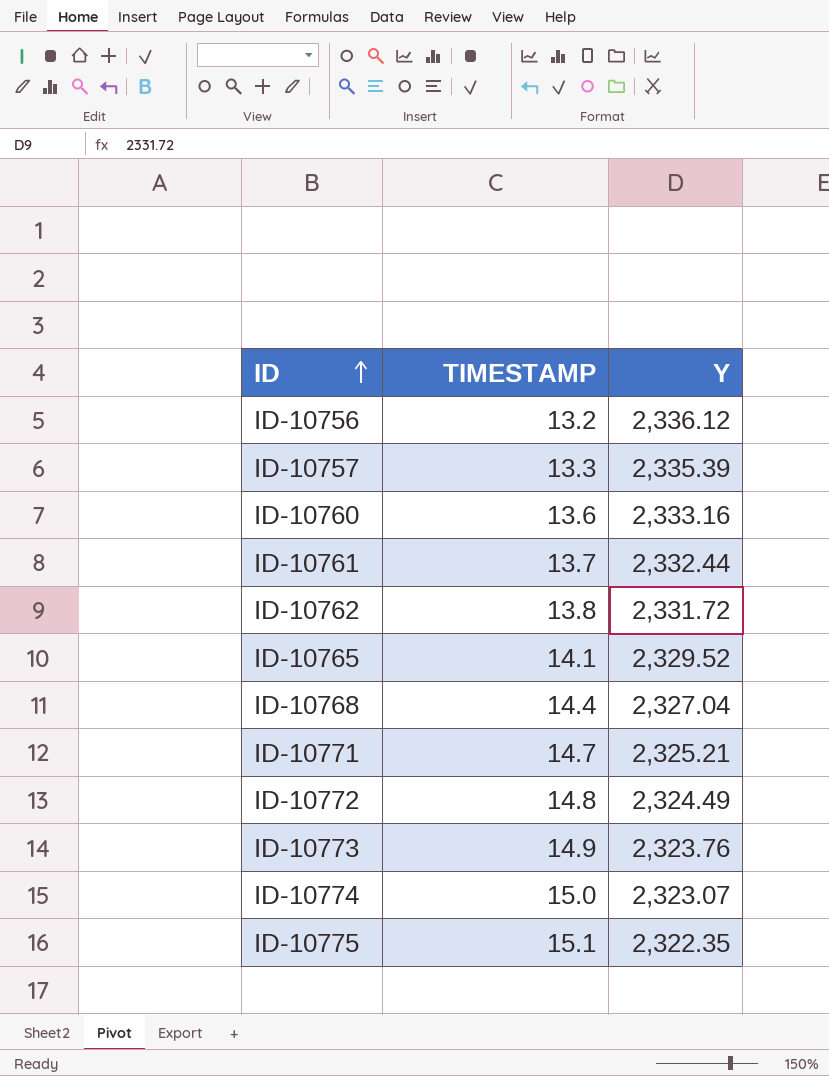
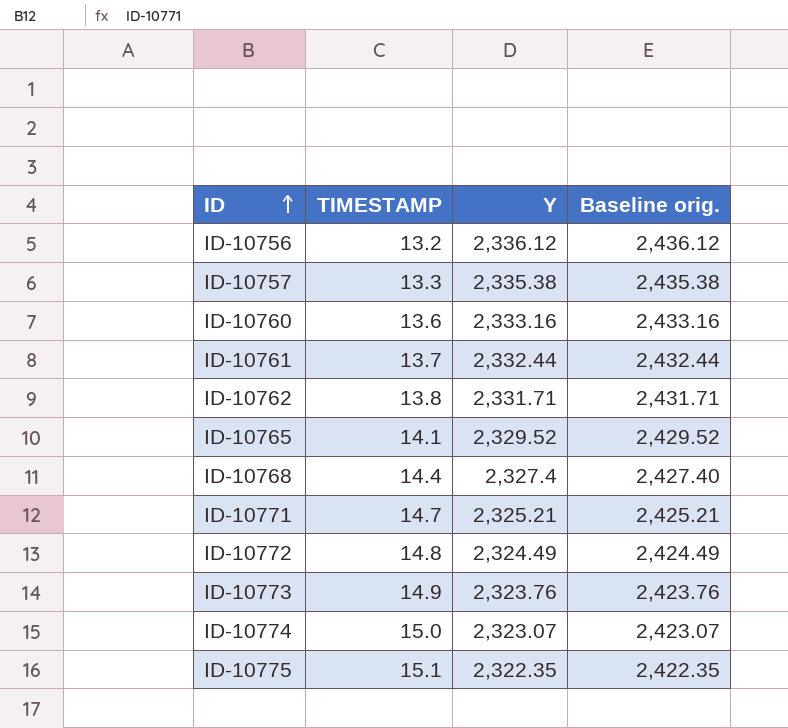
column Baseline orig. | formula: none -> [Y] + 100
ID-10757 | Y: 2,335.39 -> 2,335.38
ID-10762 | Y: 2,331.72 -> 2,331.71
ID-10768 | Y: 2,327.04 -> 2,327.4

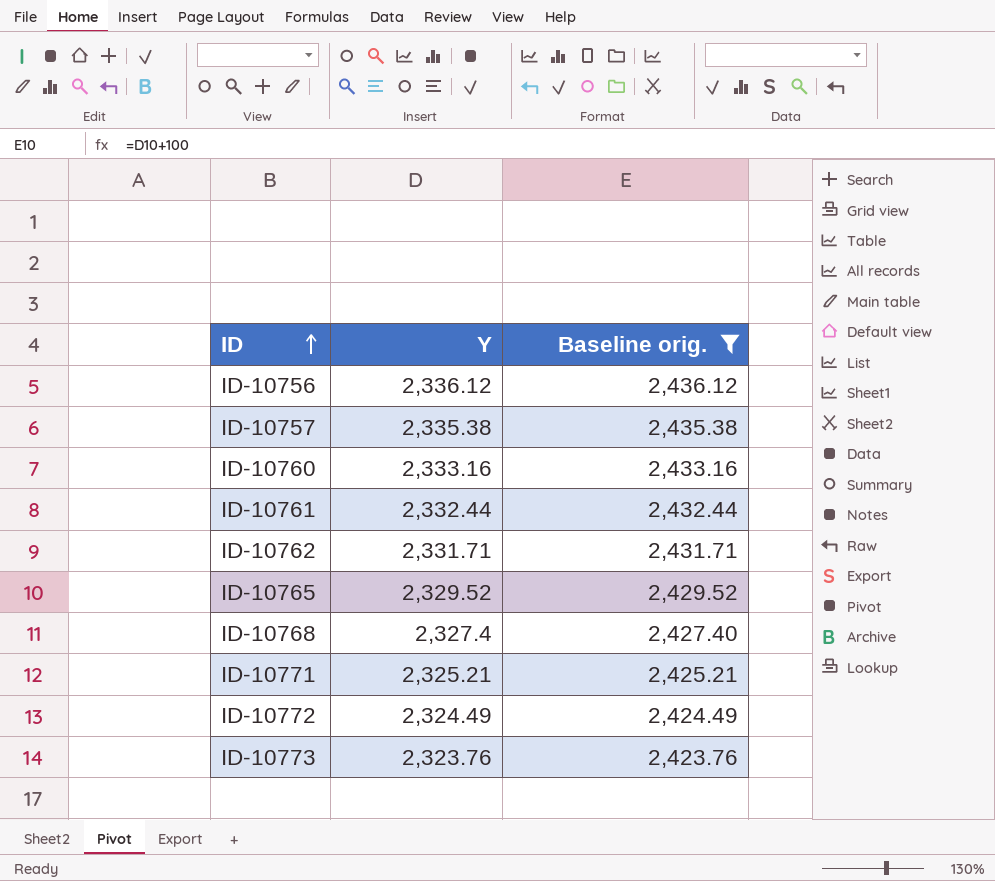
filter: none -> Baseline orig. >= 2,423.76
column TIMESTAMP | position: 2 -> none

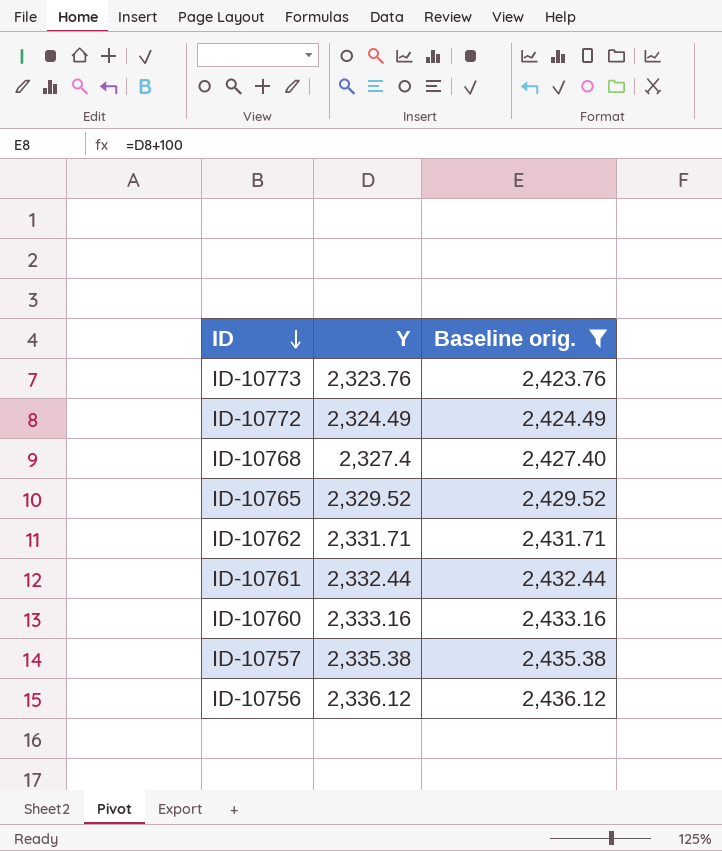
row order: ID ascending -> ID descending
row ID-10771: 2,325.21 | 2,425.21 -> none

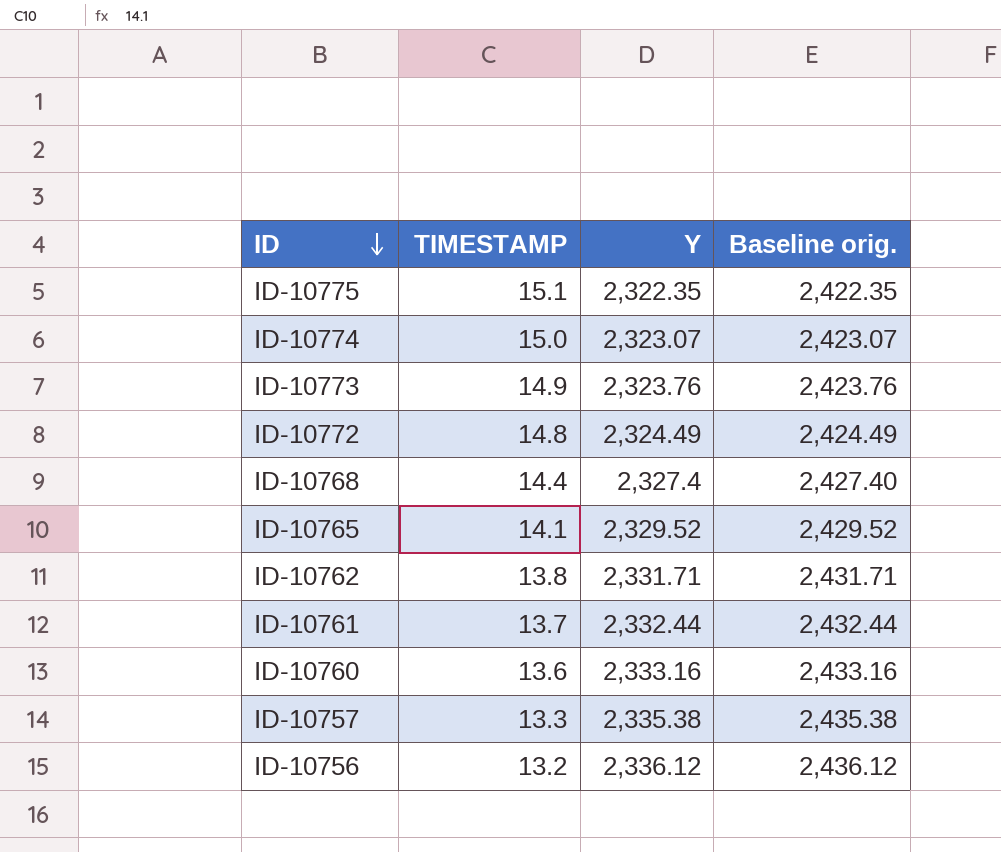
filter: Baseline orig. >= 2,423.76 -> none
column TIMESTAMP | position: none -> 2

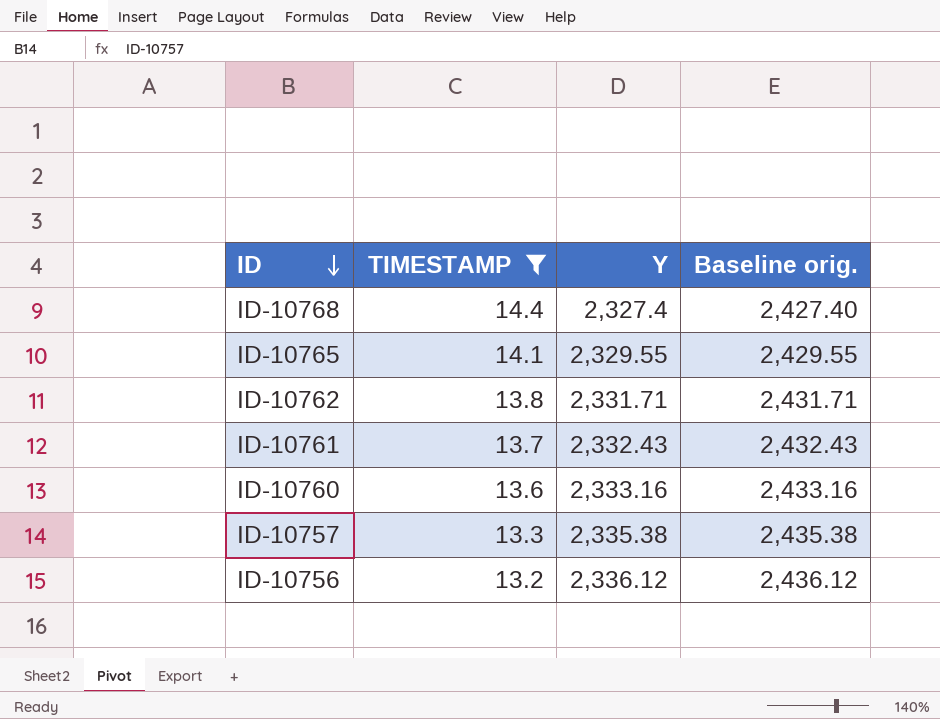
filter: none -> TIMESTAMP <= 14.4
ID-10765 | Y: 2,329.52 -> 2,329.55
ID-10765 | Baseline orig.: 2,429.52 -> 2,429.55
ID-10761 | Y: 2,332.44 -> 2,332.43
ID-10761 | Baseline orig.: 2,432.44 -> 2,432.43

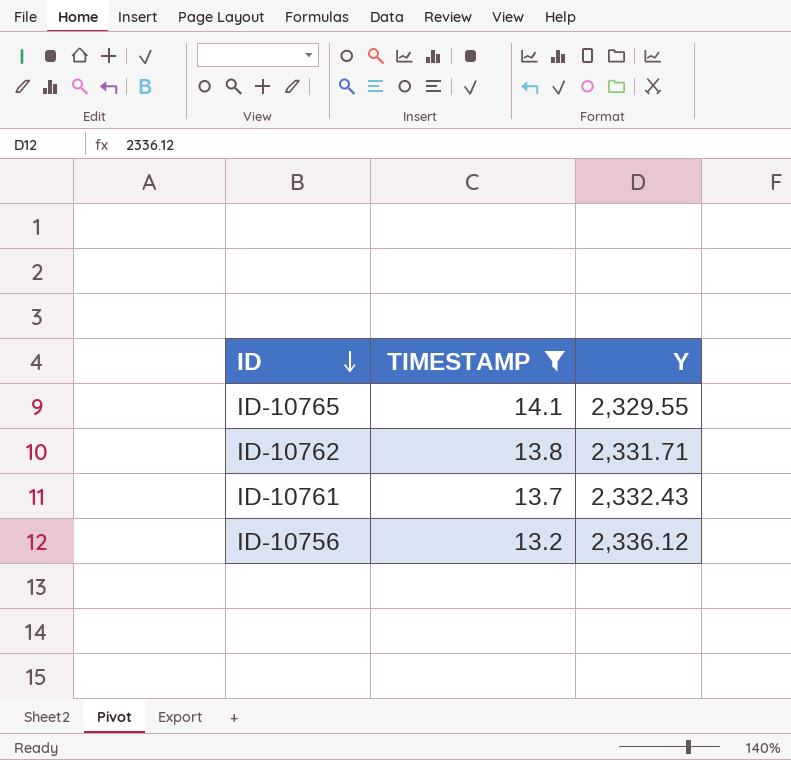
column Baseline orig. | formula: [Y] + 100 -> none
row ID-10768: 14.4 | 2,327.4 | 2,427.40 -> none
row ID-10760: 13.6 | 2,333.16 | 2,433.16 -> none
row ID-10757: 13.3 | 2,335.38 | 2,435.38 -> none

